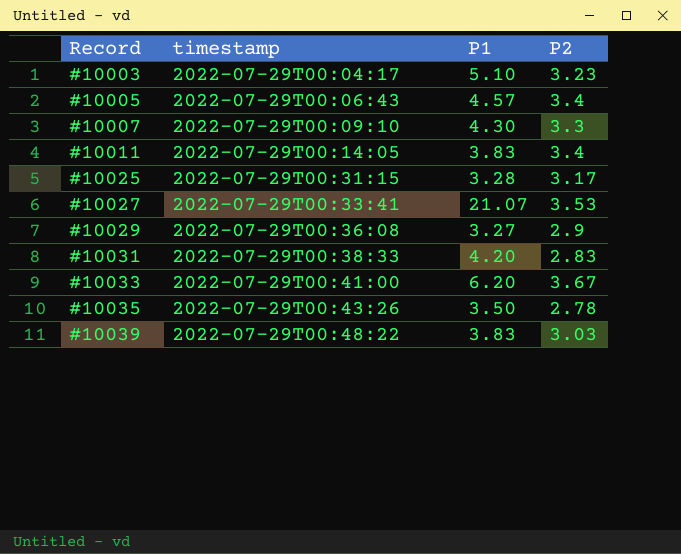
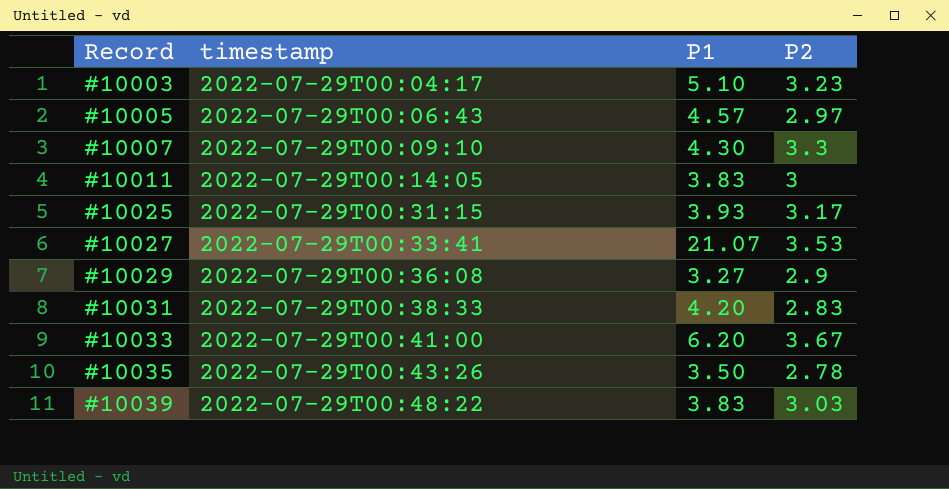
#10005 | P2: 3.4 -> 2.97
#10011 | P2: 3.4 -> 3
#10025 | P1: 3.28 -> 3.93

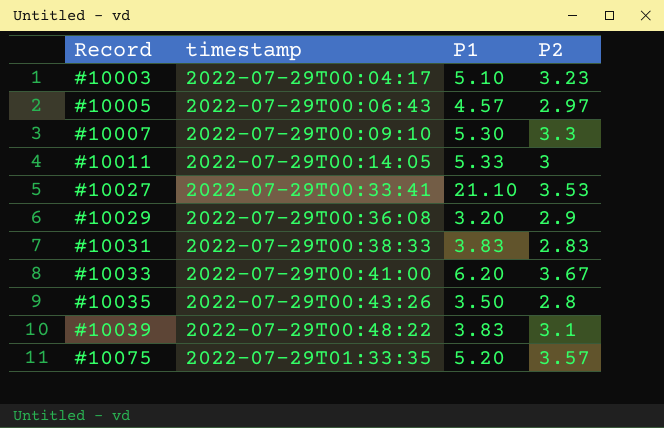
row #10025: 2022-07-29T00:31:15 | 3.93 | 3.17 -> none
#10007 | P1: 4.30 -> 5.30
#10011 | P1: 3.83 -> 5.33
#10027 | P1: 21.07 -> 21.10
#10029 | P1: 3.27 -> 3.20
#10031 | P1: 4.20 -> 3.83
#10035 | P2: 2.78 -> 2.8
#10039 | P2: 3.03 -> 3.1
row #10075: none -> 2022-07-29T01:33:35 | 5.20 | 3.57

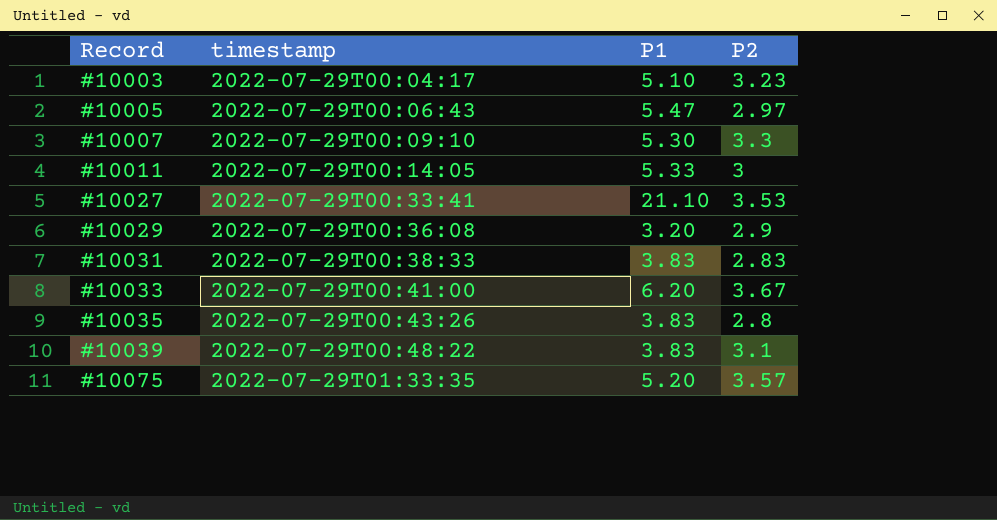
#10005 | P1: 4.57 -> 5.47
#10035 | P1: 3.50 -> 3.83

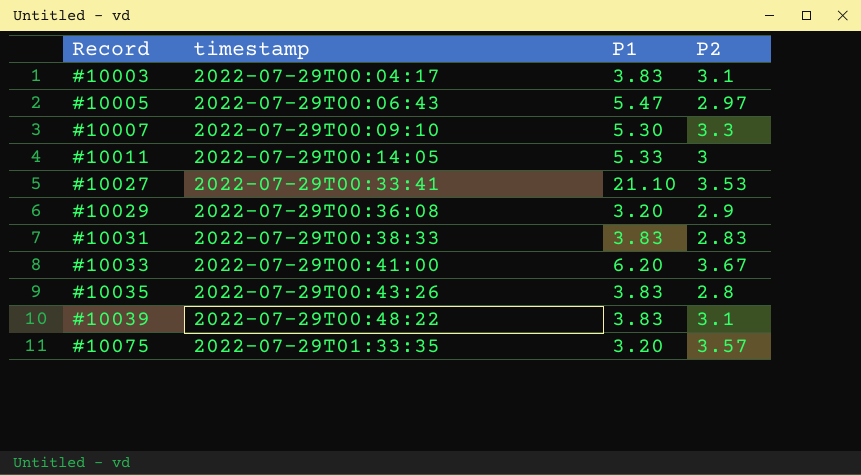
#10003 | P1: 5.10 -> 3.83
#10003 | P2: 3.23 -> 3.1
#10075 | P1: 5.20 -> 3.20

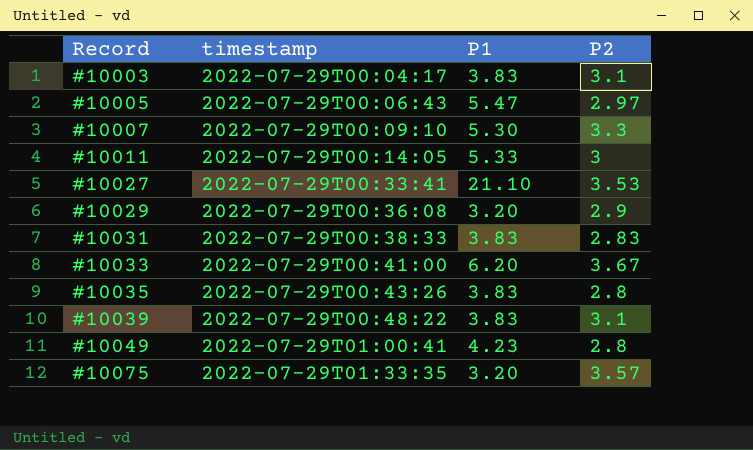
row #10049: none -> 2022-07-29T01:00:41 | 4.23 | 2.8

